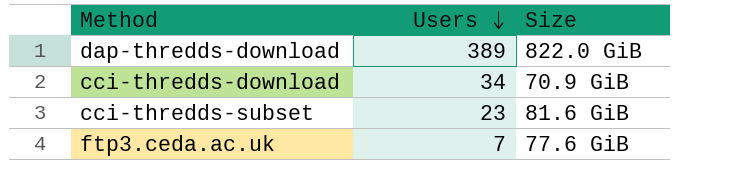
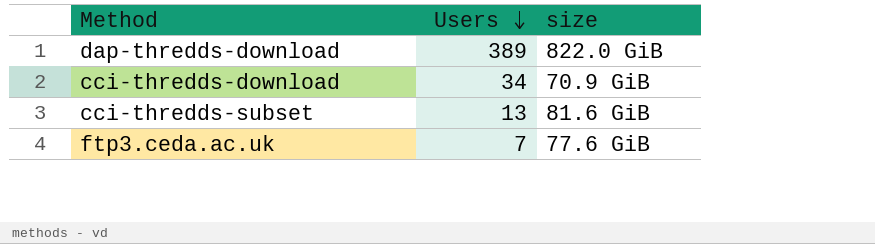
column name: Size -> size
cci-thredds-subset | Users: 23 -> 13

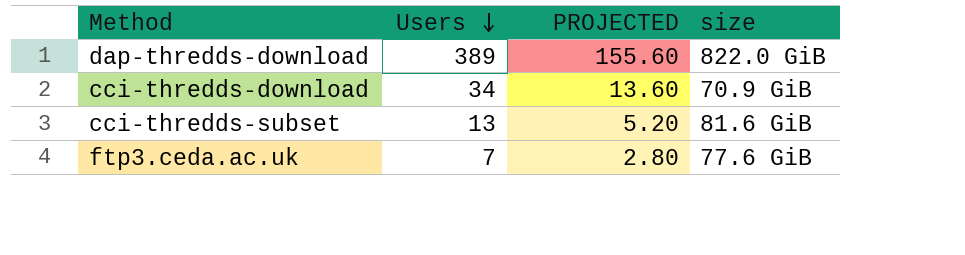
column PROJECTED | formula: none -> [Users] * 0.4

